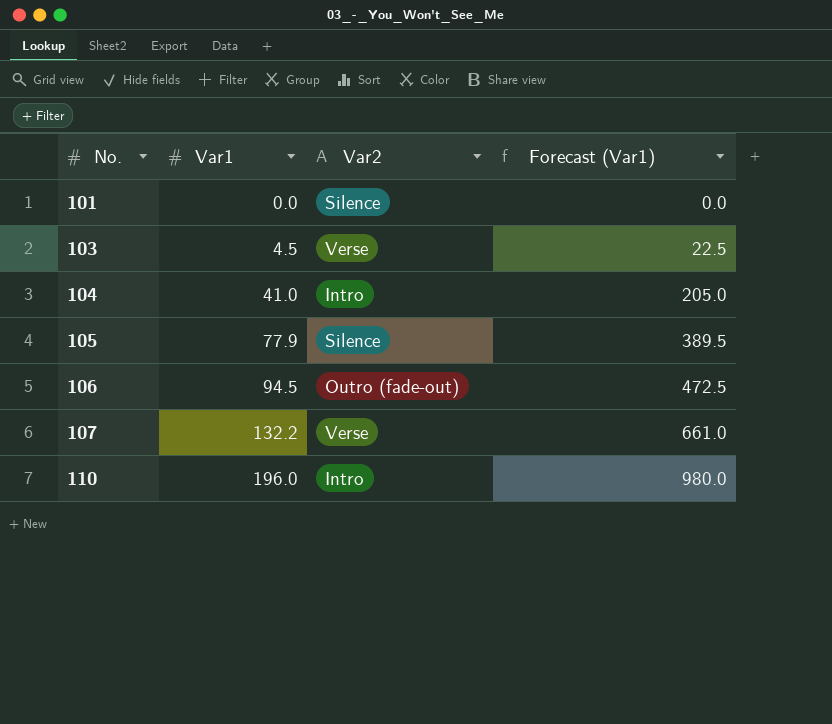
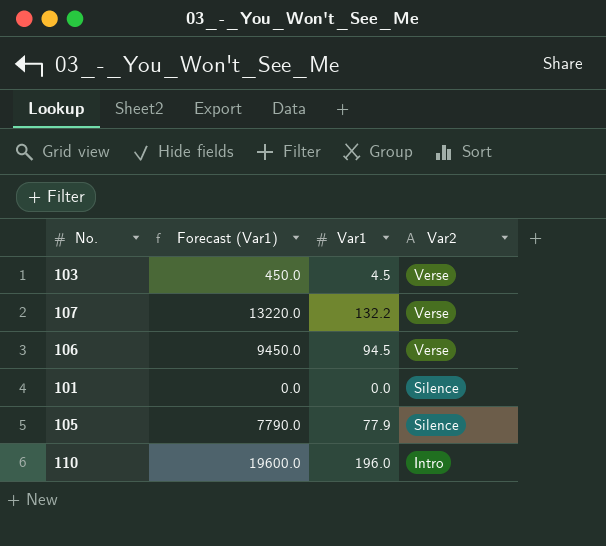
row order: No. ascending -> Var2 descending
column Forecast (Var1) | formula: [Var1] * 5 -> [Var1] * 100
column Forecast (Var1) | position: 4 -> 2
row 104: 41.0 | Intro | 205.0 -> none
106 | Var2: Outro (fade-out) -> Verse

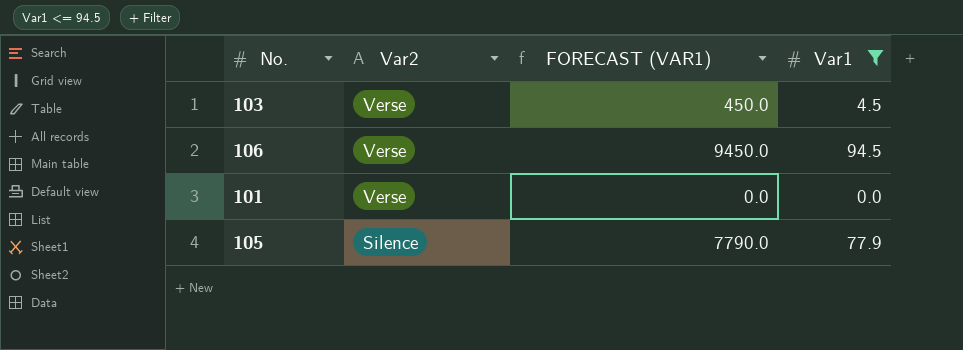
filter: none -> Var1 <= 94.5
column Var2 | position: 4 -> 2
column name: Forecast (Var1) -> FORECAST (VAR1)
101 | Var2: Silence -> Verse

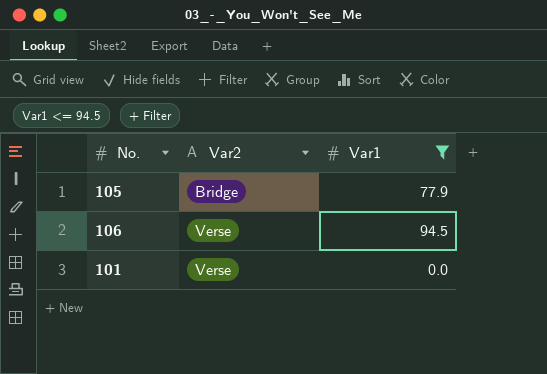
row order: Var2 descending -> Var2 ascending
column FORECAST (VAR1) | formula: [Var1] * 100 -> none
row 103: Verse | 450.0 | 4.5 -> none
105 | Var2: Silence -> Bridge

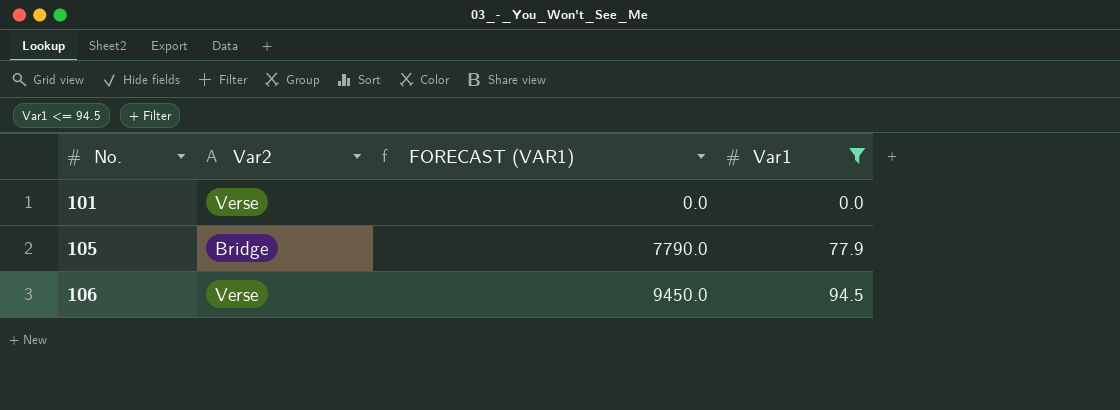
row order: Var2 ascending -> No. ascending
column FORECAST (VAR1) | formula: none -> [Var1] * 100

